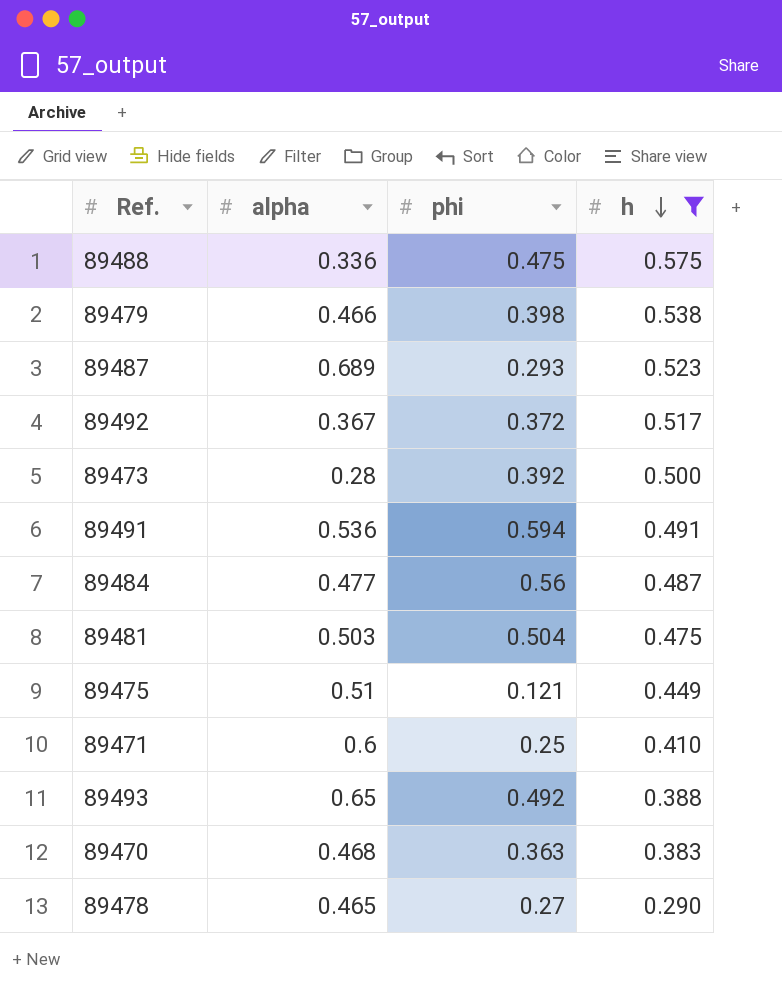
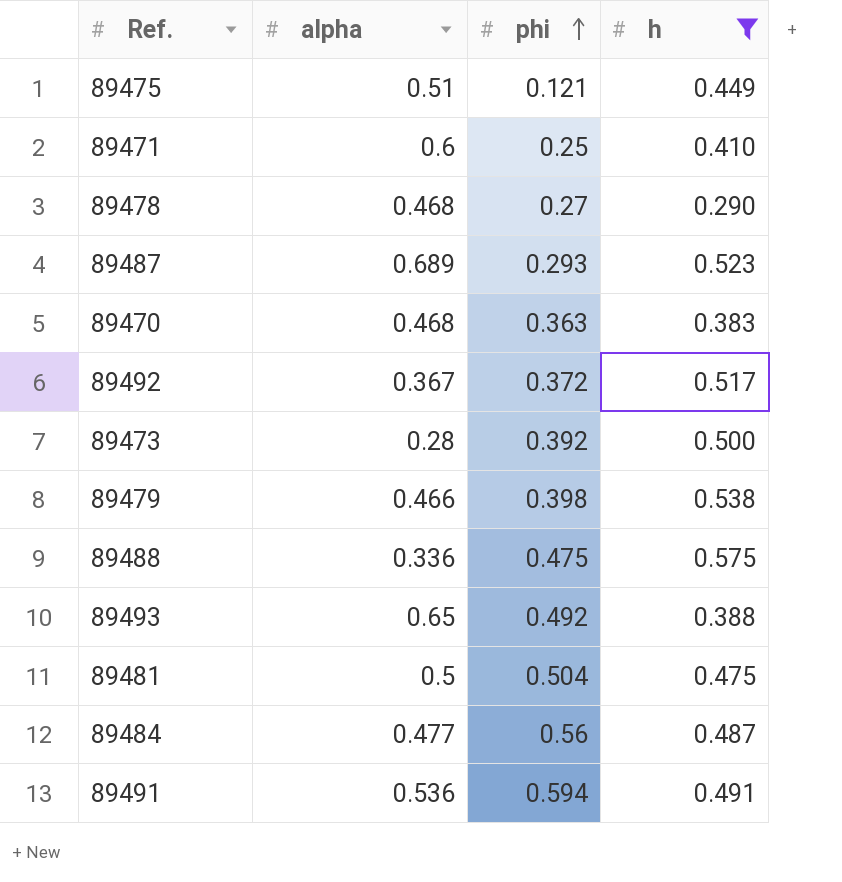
row order: h descending -> phi ascending
89478 | alpha: 0.465 -> 0.468
89481 | alpha: 0.503 -> 0.5

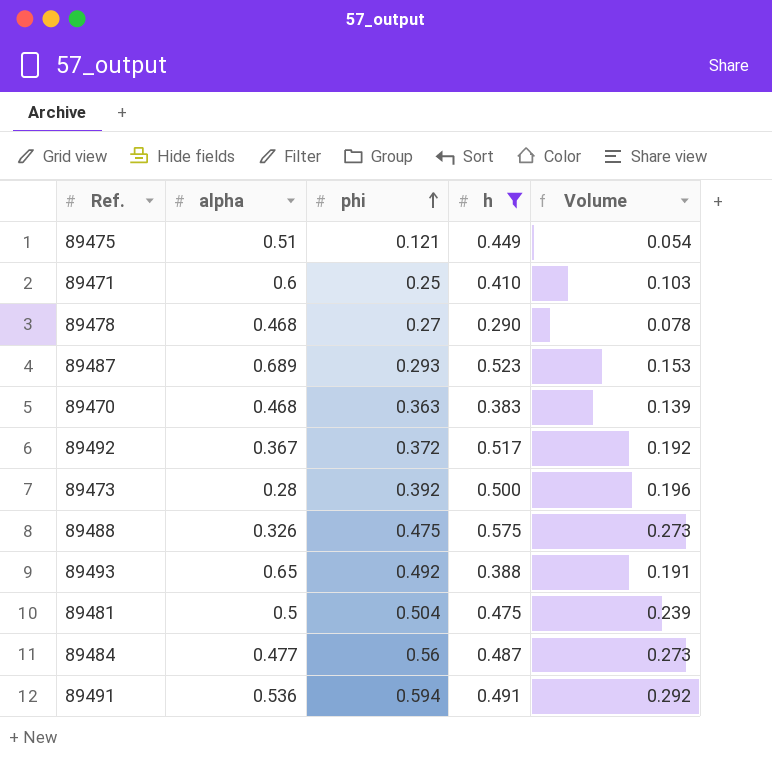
column Volume | formula: none -> [phi] * [h]
row 89479: 0.466 | 0.398 | 0.538 -> none
89488 | alpha: 0.336 -> 0.326

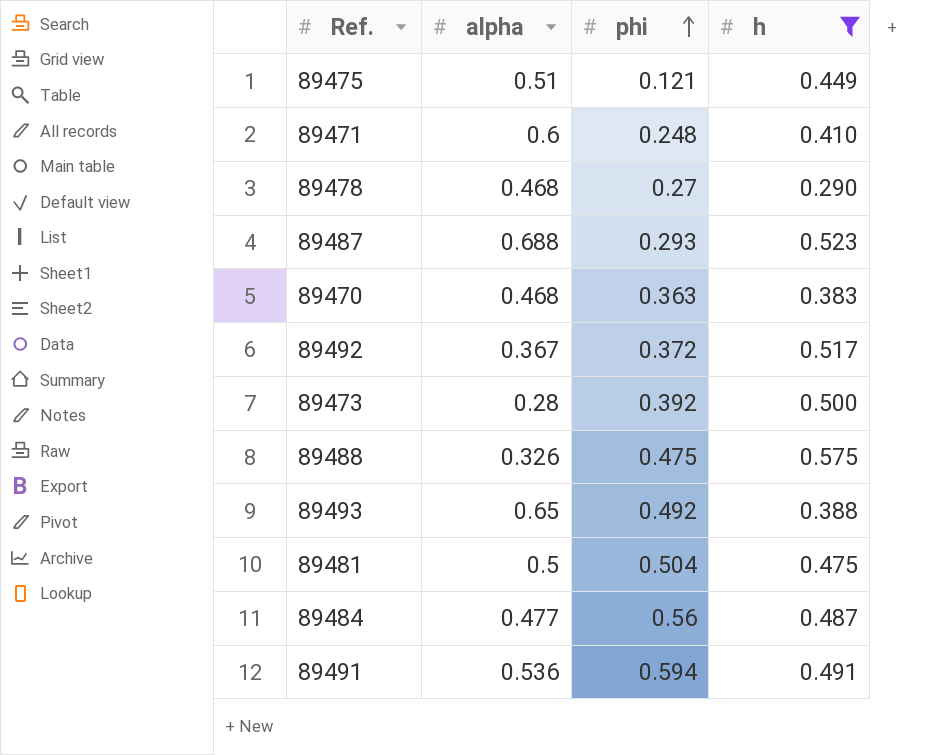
column Volume | formula: [phi] * [h] -> none
89471 | phi: 0.25 -> 0.248
89487 | alpha: 0.689 -> 0.688

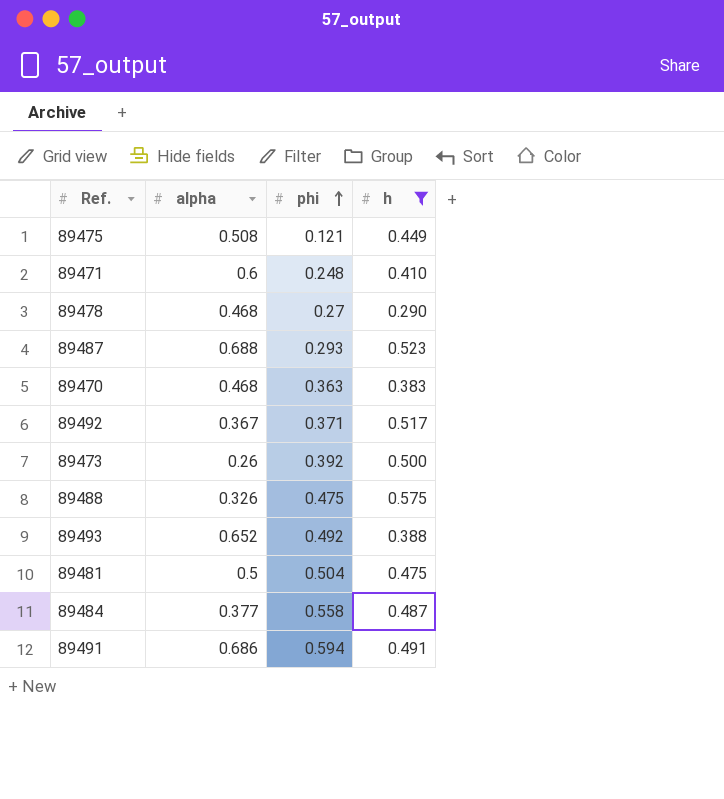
89475 | alpha: 0.51 -> 0.508
89492 | phi: 0.372 -> 0.371
89473 | alpha: 0.28 -> 0.26
89493 | alpha: 0.65 -> 0.652
89484 | alpha: 0.477 -> 0.377
89484 | phi: 0.56 -> 0.558
89491 | alpha: 0.536 -> 0.686

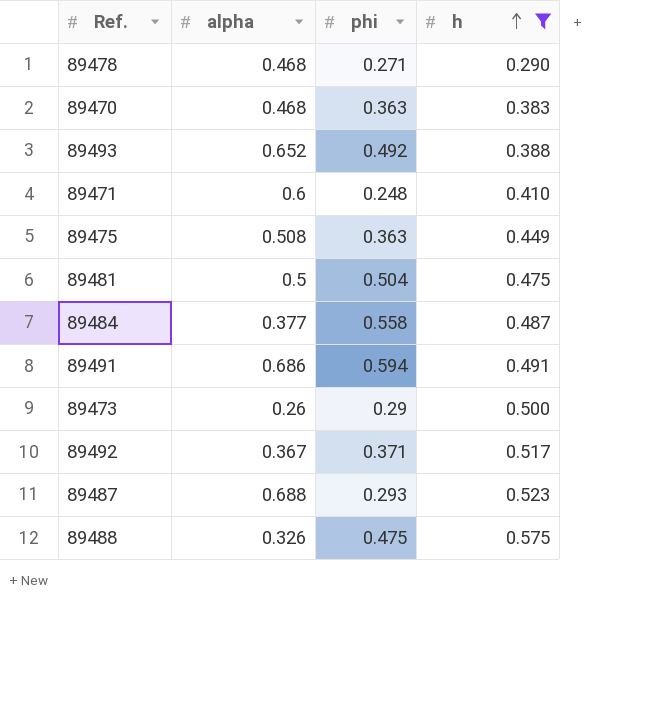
row order: phi ascending -> h ascending
89478 | phi: 0.27 -> 0.271
89475 | phi: 0.121 -> 0.363
89473 | phi: 0.392 -> 0.29

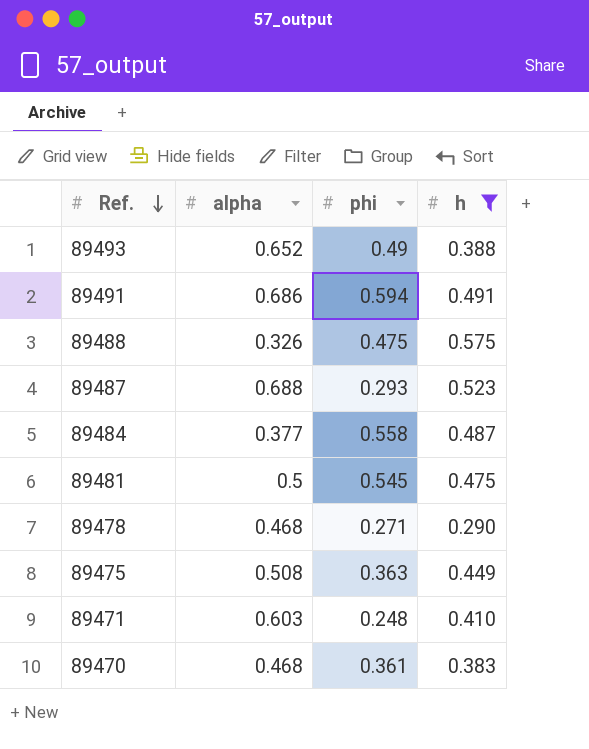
row order: h ascending -> Ref. descending
row 89473: 0.26 | 0.29 | 0.500 -> none
row 89492: 0.367 | 0.371 | 0.517 -> none
89493 | phi: 0.492 -> 0.49
89481 | phi: 0.504 -> 0.545
89471 | alpha: 0.6 -> 0.603
89470 | phi: 0.363 -> 0.361

